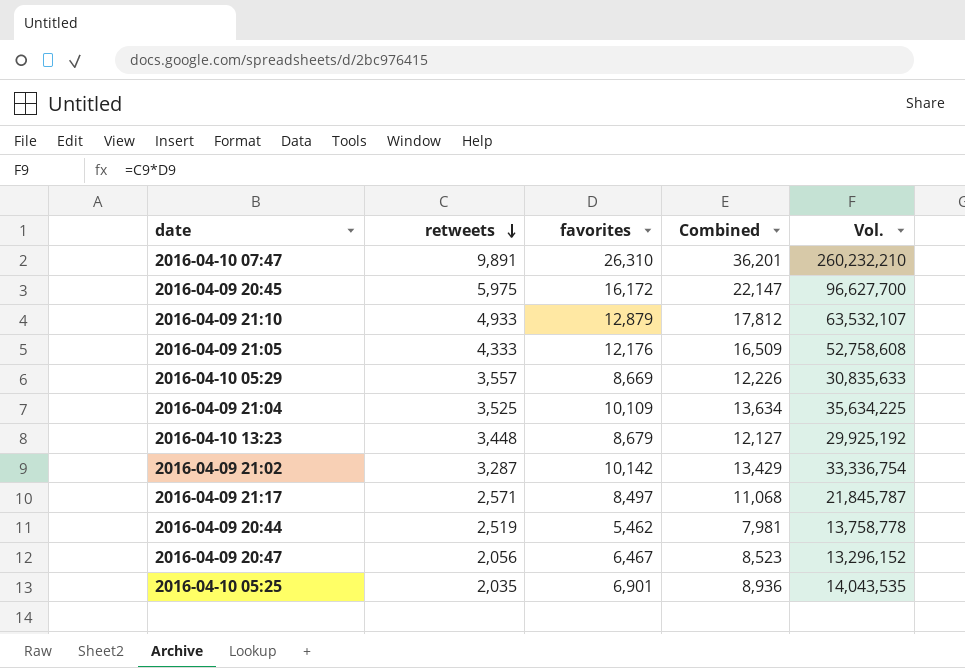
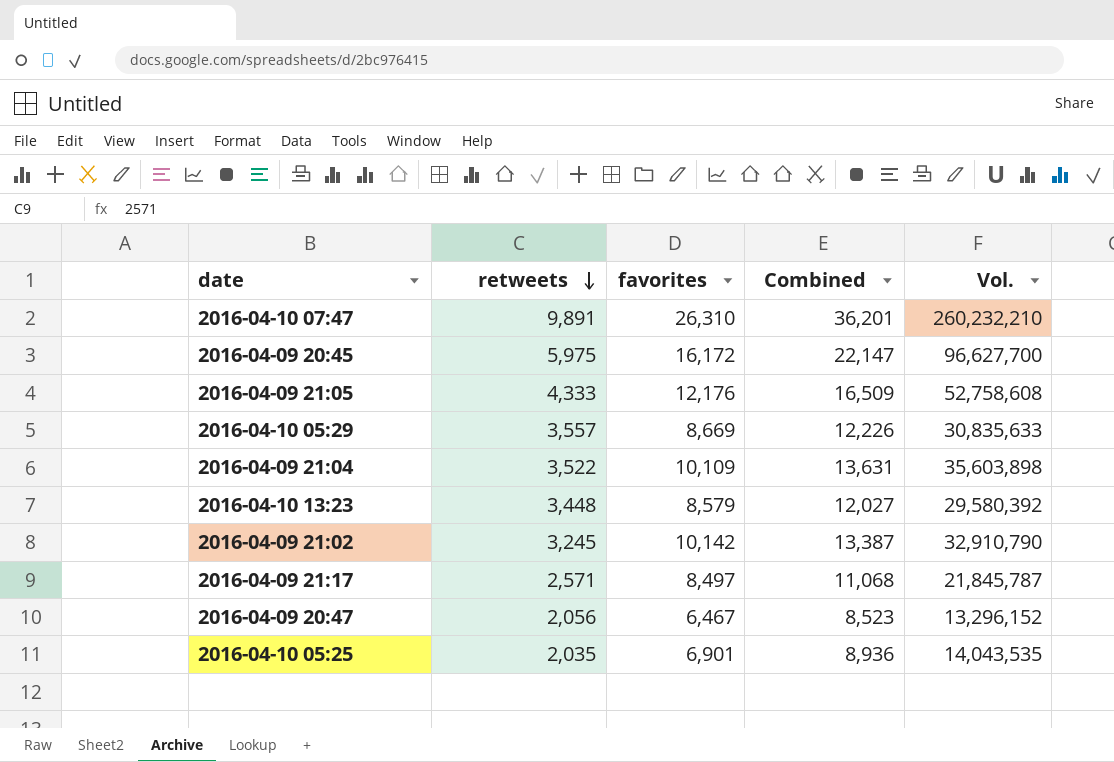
row 2016-04-09 21:10: 4,933 | 12,879 | 17,812 | 63,532,107 -> none
row 2016-04-09 20:44: 2,519 | 5,462 | 7,981 | 13,758,778 -> none
2016-04-09 21:04 | retweets: 3,525 -> 3,522
2016-04-09 21:04 | Combined: 13,634 -> 13,631
2016-04-09 21:04 | Vol.: 35,634,225 -> 35,603,898
2016-04-10 13:23 | favorites: 8,679 -> 8,579
2016-04-10 13:23 | Combined: 12,127 -> 12,027
2016-04-10 13:23 | Vol.: 29,925,192 -> 29,580,392
2016-04-09 21:02 | retweets: 3,287 -> 3,245
2016-04-09 21:02 | Combined: 13,429 -> 13,387
2016-04-09 21:02 | Vol.: 33,336,754 -> 32,910,790

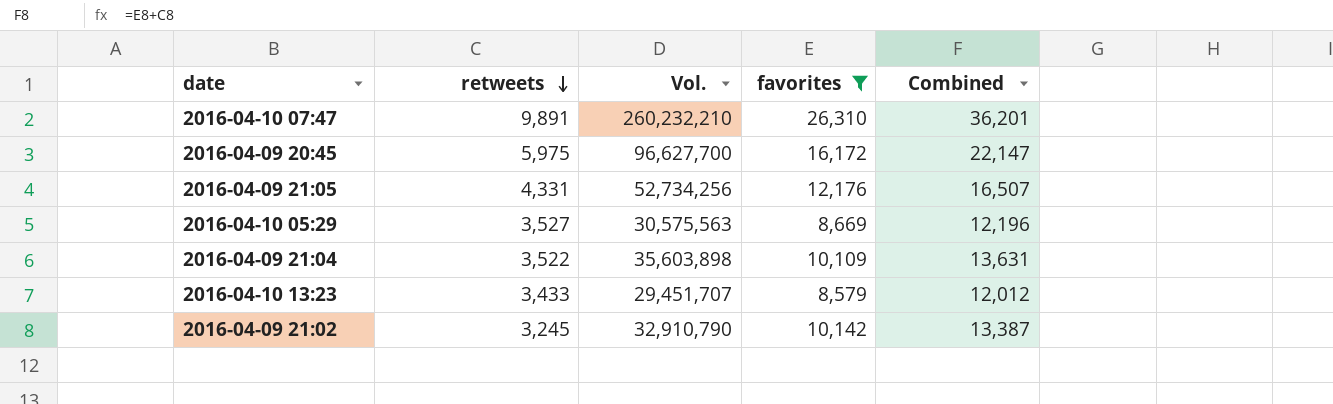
filter: none -> favorites >= 8,579
column Vol. | position: 5 -> 3
2016-04-09 21:05 | retweets: 4,333 -> 4,331
2016-04-09 21:05 | Vol.: 52,758,608 -> 52,734,256
2016-04-09 21:05 | Combined: 16,509 -> 16,507
2016-04-10 05:29 | retweets: 3,557 -> 3,527
2016-04-10 05:29 | Vol.: 30,835,633 -> 30,575,563
2016-04-10 05:29 | Combined: 12,226 -> 12,196
2016-04-10 13:23 | retweets: 3,448 -> 3,433
2016-04-10 13:23 | Vol.: 29,580,392 -> 29,451,707
2016-04-10 13:23 | Combined: 12,027 -> 12,012

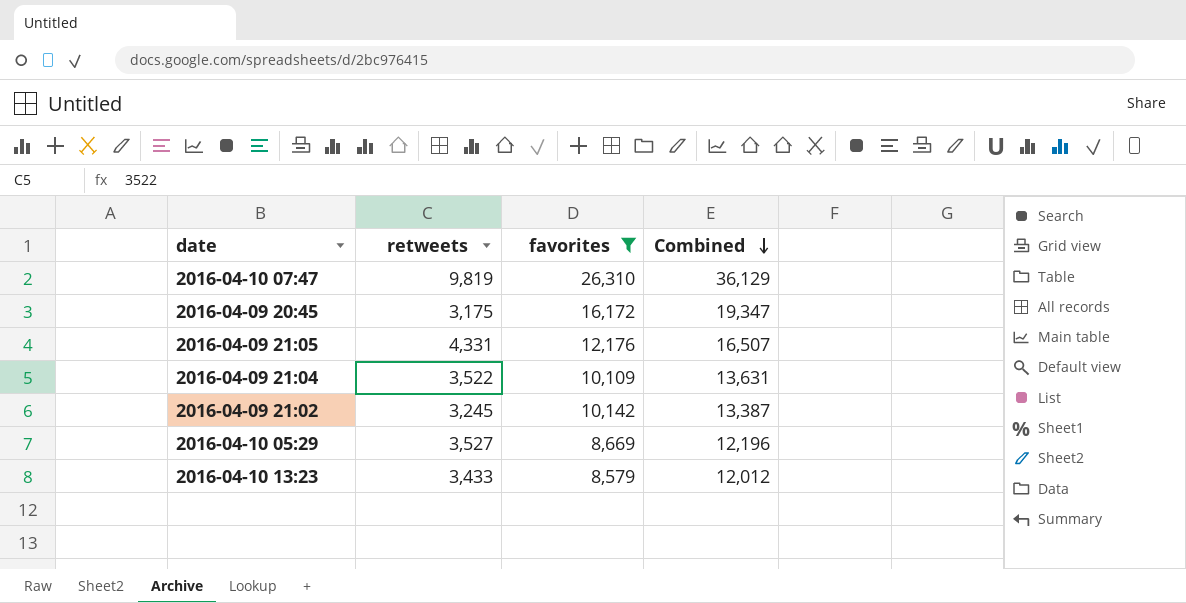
row order: retweets descending -> Combined descending
column Vol. | formula: [retweets] * [favorites] -> none
2016-04-10 07:47 | retweets: 9,891 -> 9,819
2016-04-10 07:47 | Combined: 36,201 -> 36,129
2016-04-09 20:45 | retweets: 5,975 -> 3,175
2016-04-09 20:45 | Combined: 22,147 -> 19,347

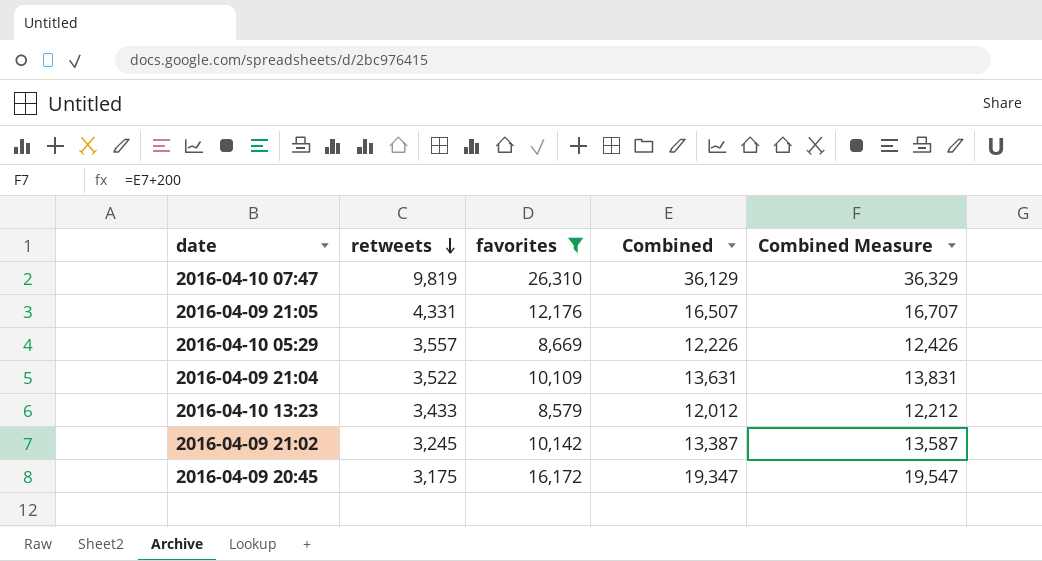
row order: Combined descending -> retweets descending
column Combined Measure | formula: none -> [Combined] + 200
2016-04-10 05:29 | retweets: 3,527 -> 3,557
2016-04-10 05:29 | Combined: 12,196 -> 12,226

